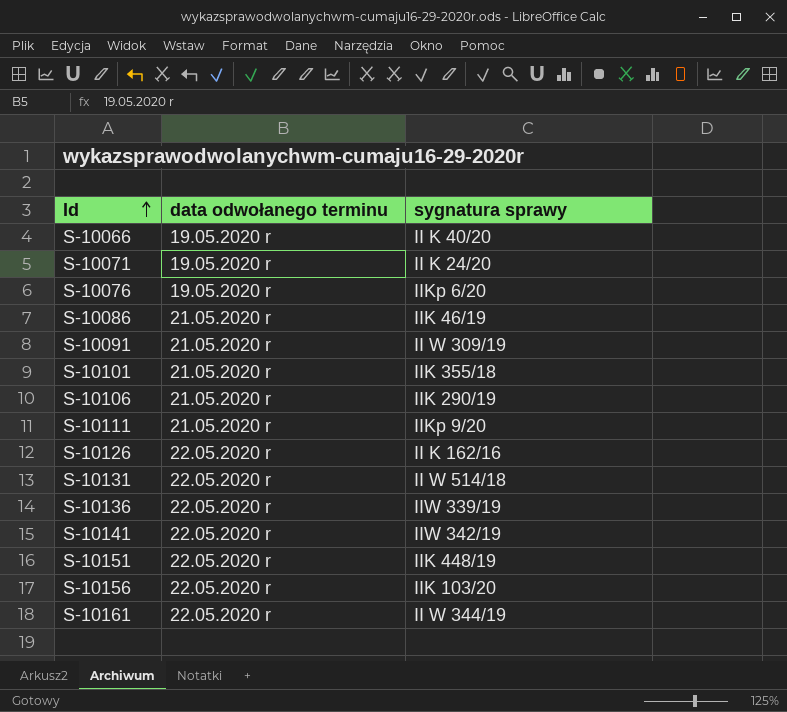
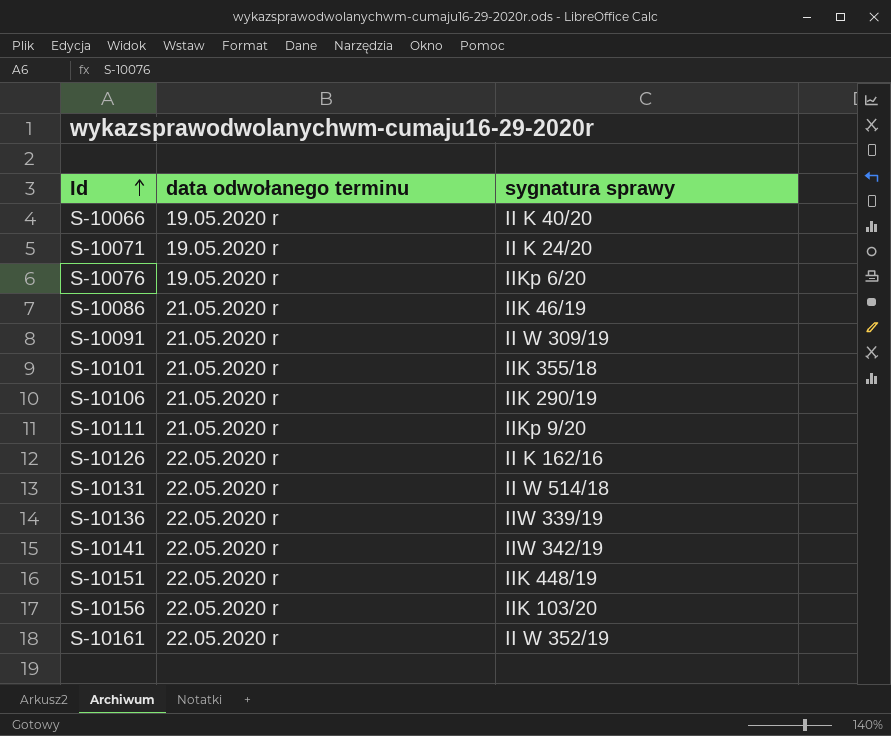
S-10161 | sygnatura sprawy: II W 344/19 -> II W 352/19

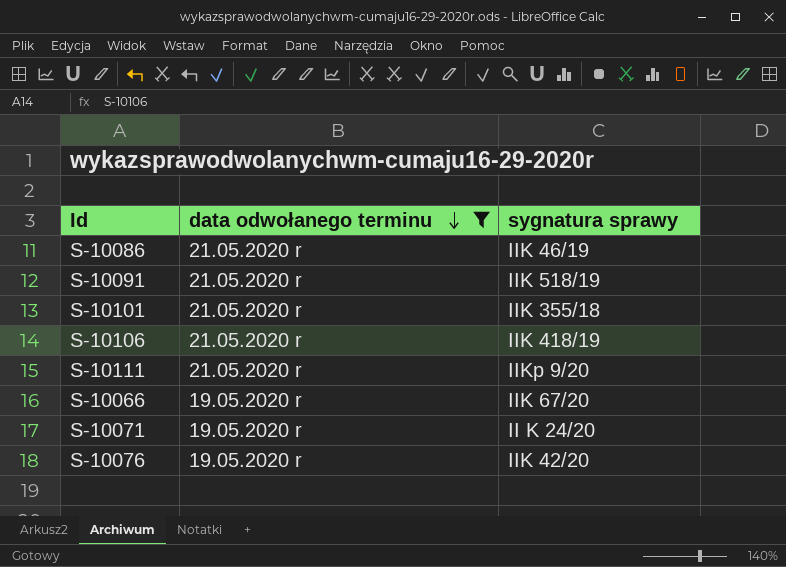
filter: none -> data odwołanego terminu != 22.05.2020 r
row order: Id ascending -> data odwołanego terminu descending
S-10091 | sygnatura sprawy: II W 309/19 -> IIK 518/19
S-10106 | sygnatura sprawy: IIK 290/19 -> IIK 418/19
S-10066 | sygnatura sprawy: II K 40/20 -> IIK 67/20
S-10076 | sygnatura sprawy: IIKp 6/20 -> IIK 42/20

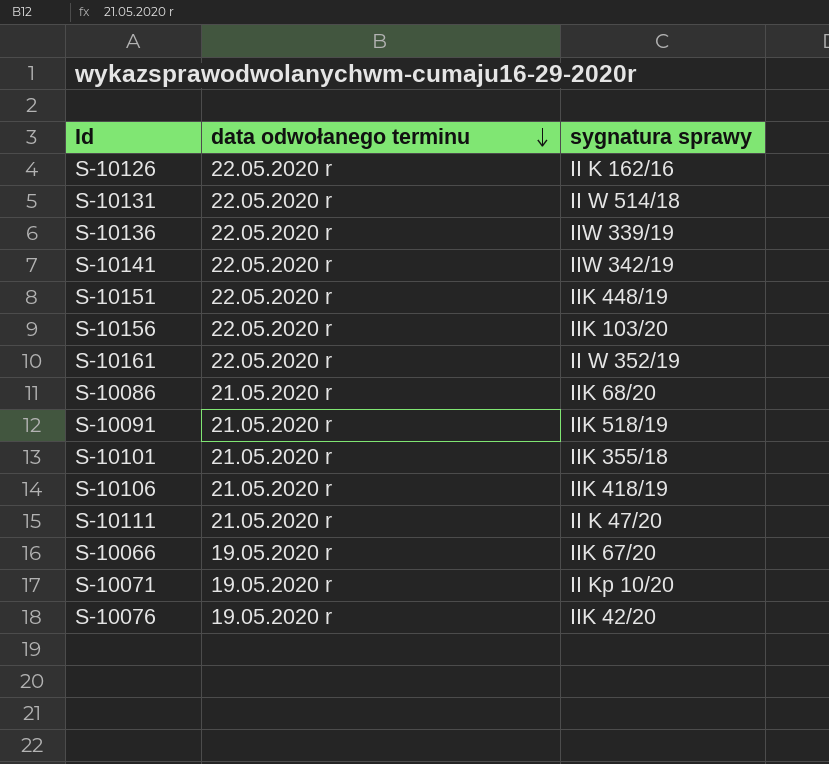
filter: data odwołanego terminu != 22.05.2020 r -> none
S-10086 | sygnatura sprawy: IIK 46/19 -> IIK 68/20
S-10111 | sygnatura sprawy: IIKp 9/20 -> II K 47/20
S-10071 | sygnatura sprawy: II K 24/20 -> II Kp 10/20

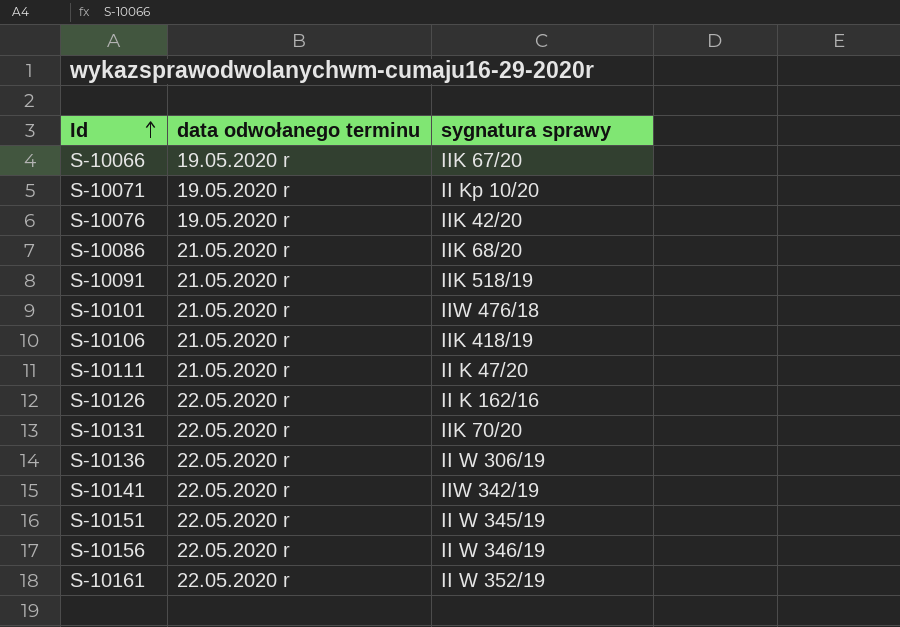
row order: data odwołanego terminu descending -> Id ascending
S-10101 | sygnatura sprawy: IIK 355/18 -> IIW 476/18
S-10131 | sygnatura sprawy: II W 514/18 -> IIK 70/20
S-10136 | sygnatura sprawy: IIW 339/19 -> II W 306/19
S-10151 | sygnatura sprawy: IIK 448/19 -> II W 345/19
S-10156 | sygnatura sprawy: IIK 103/20 -> II W 346/19

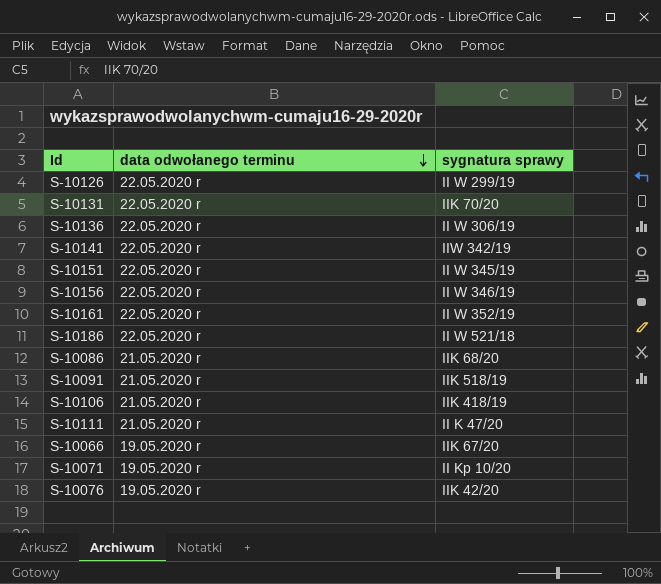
row order: Id ascending -> data odwołanego terminu descending
row S-10101: 21.05.2020 r | IIW 476/18 -> none
S-10126 | sygnatura sprawy: II K 162/16 -> II W 299/19
row S-10186: none -> 22.05.2020 r | II W 521/18

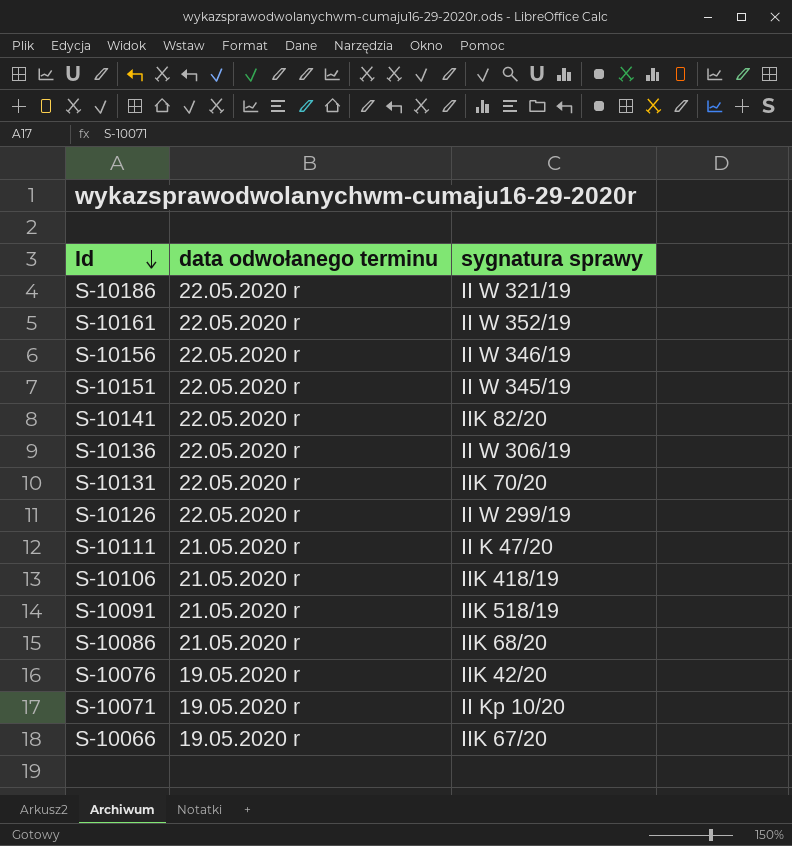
row order: data odwołanego terminu descending -> Id descending
S-10186 | sygnatura sprawy: II W 521/18 -> II W 321/19
S-10141 | sygnatura sprawy: IIW 342/19 -> IIK 82/20

